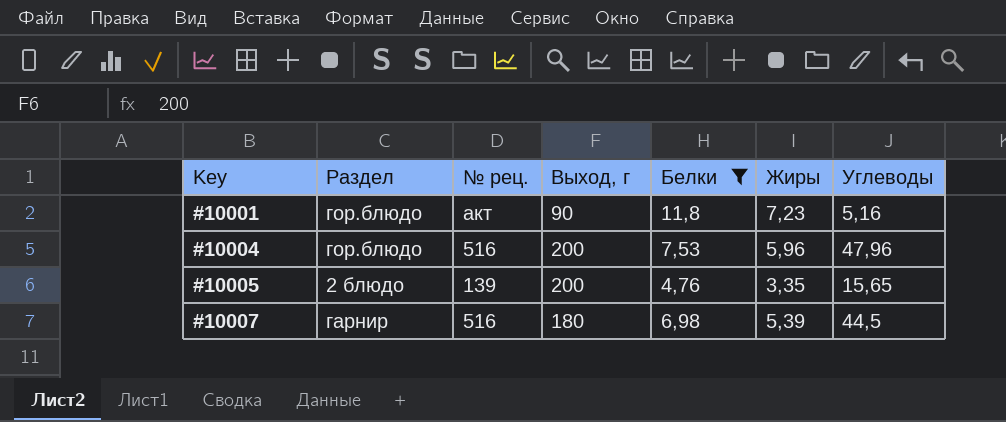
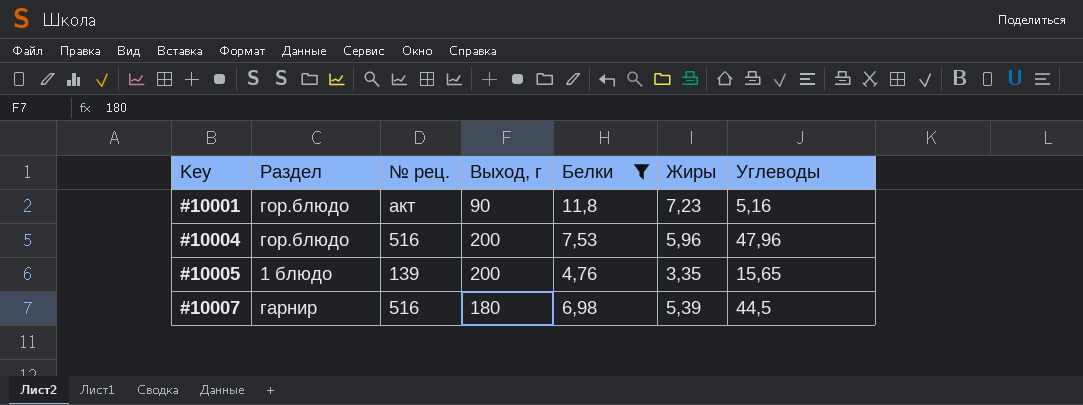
#10005 | Раздел: 2 блюдо -> 1 блюдо

